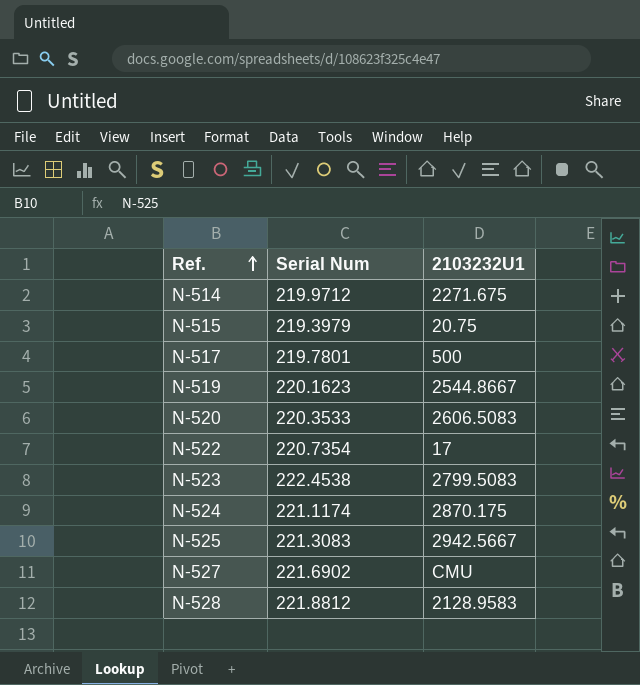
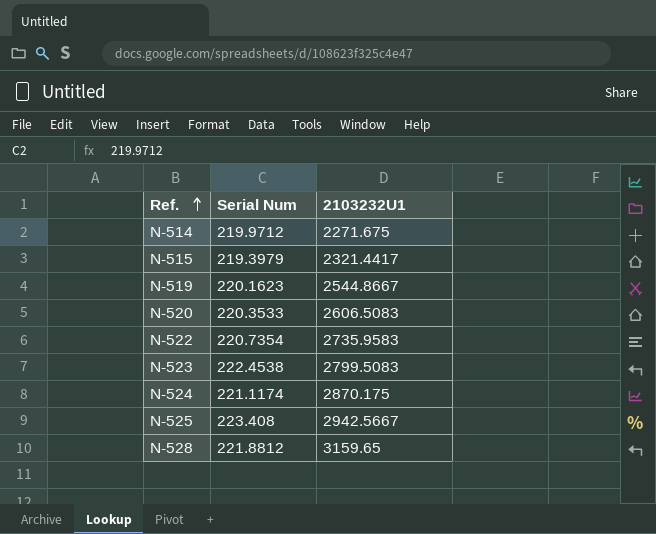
row N-517: 219.7801 | 500 -> none
row N-527: 221.6902 | CMU -> none
N-515 | 2103232U1: 20.75 -> 2321.4417
N-522 | 2103232U1: 17 -> 2735.9583
N-525 | Serial Num: 221.3083 -> 223.408
N-528 | 2103232U1: 2128.9583 -> 3159.65

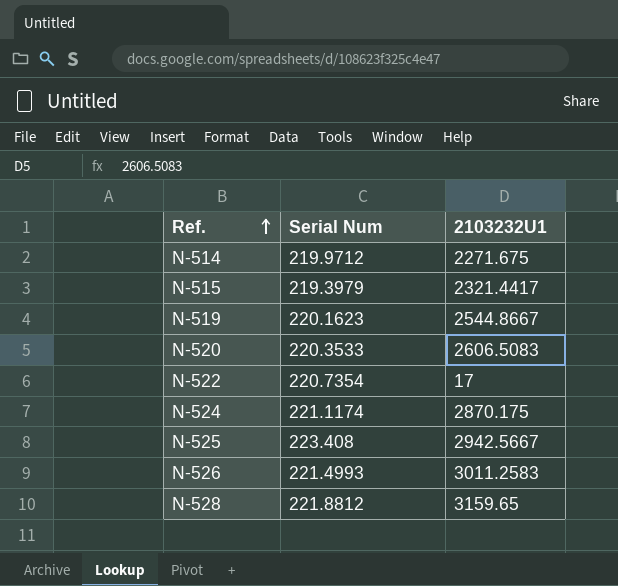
row N-523: 222.4538 | 2799.5083 -> none
N-522 | 2103232U1: 2735.9583 -> 17
row N-526: none -> 221.4993 | 3011.2583

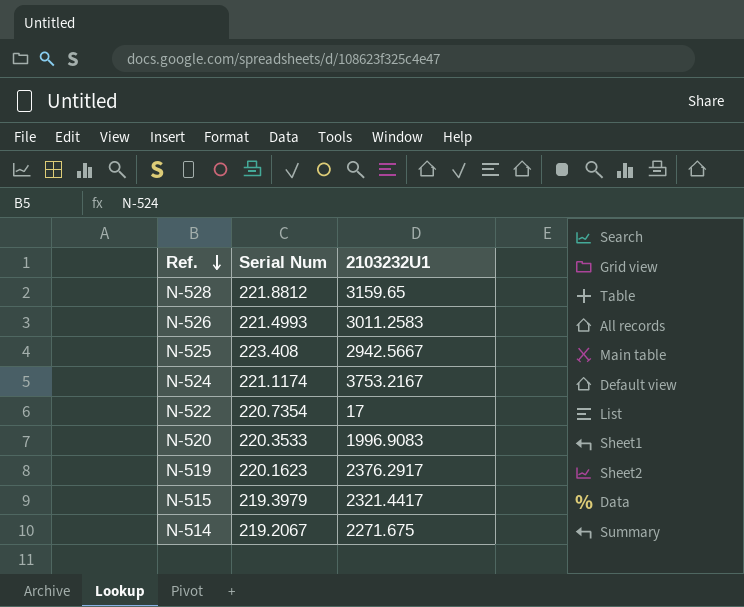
row order: Ref. ascending -> Ref. descending
N-524 | 2103232U1: 2870.175 -> 3753.2167
N-520 | 2103232U1: 2606.5083 -> 1996.9083
N-519 | 2103232U1: 2544.8667 -> 2376.2917
N-514 | Serial Num: 219.9712 -> 219.2067

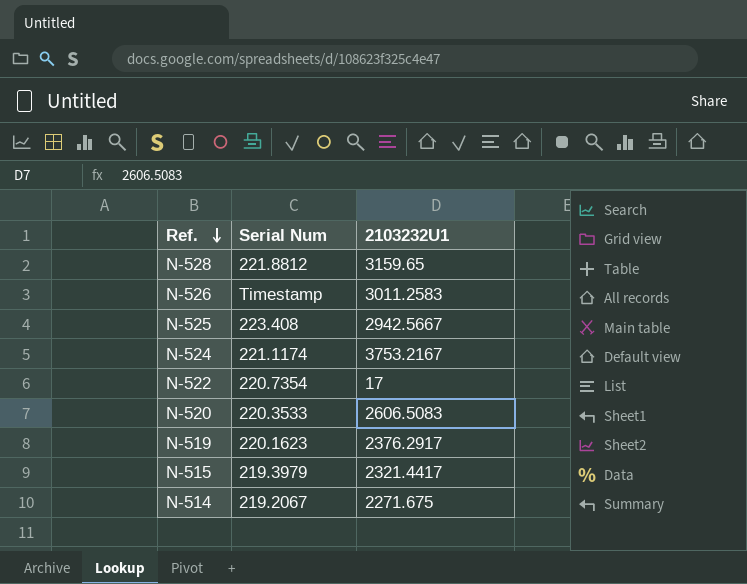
N-526 | Serial Num: 221.4993 -> Timestamp
N-520 | 2103232U1: 1996.9083 -> 2606.5083

